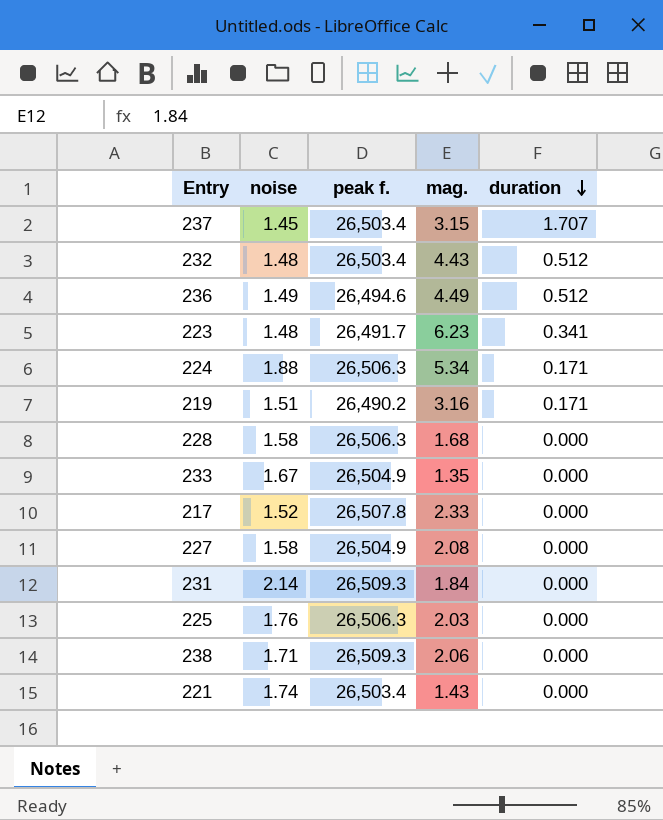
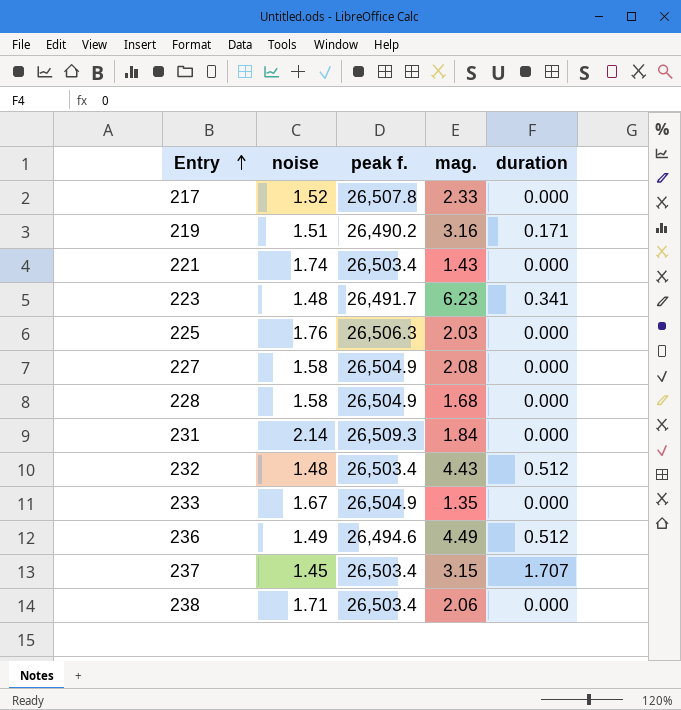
row order: duration descending -> Entry ascending
row 224: 1.88 | 26,506.3 | 5.34 | 0.171 -> none
228 | peak f.: 26,506.3 -> 26,504.9
238 | peak f.: 26,509.3 -> 26,503.4

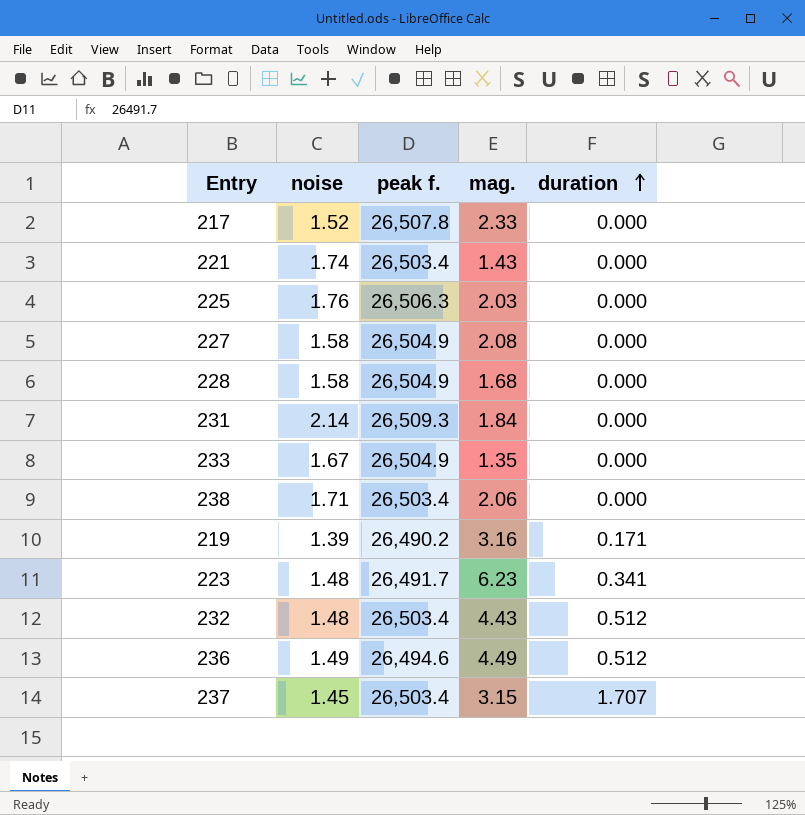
row order: Entry ascending -> duration ascending
219 | noise: 1.51 -> 1.39

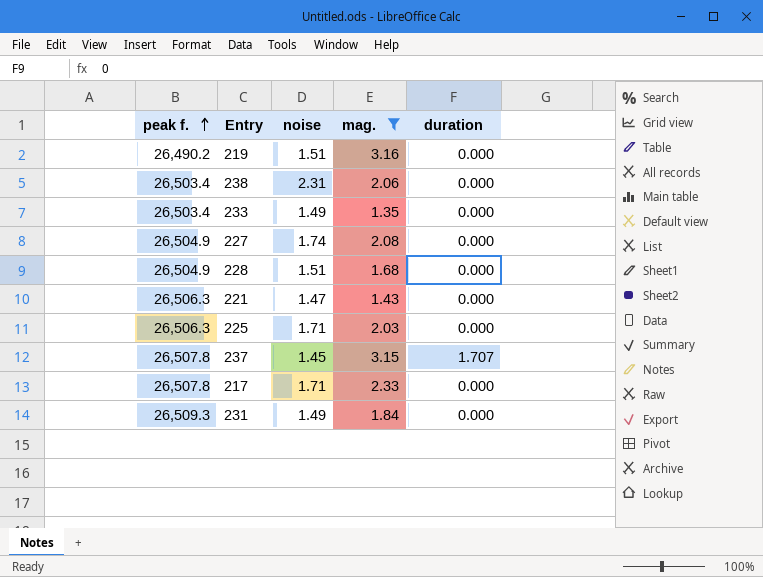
filter: none -> mag. <= 3.16
row order: duration ascending -> peak f. ascending
column peak f. | position: 3 -> 1
219 | noise: 1.39 -> 1.51
219 | duration: 0.171 -> 0.000
238 | noise: 1.71 -> 2.31
233 | peak f.: 26,504.9 -> 26,503.4
233 | noise: 1.67 -> 1.49
227 | noise: 1.58 -> 1.74
228 | noise: 1.58 -> 1.51
221 | peak f.: 26,503.4 -> 26,506.3
221 | noise: 1.74 -> 1.47
225 | noise: 1.76 -> 1.71
237 | peak f.: 26,503.4 -> 26,507.8
217 | noise: 1.52 -> 1.71
231 | noise: 2.14 -> 1.49

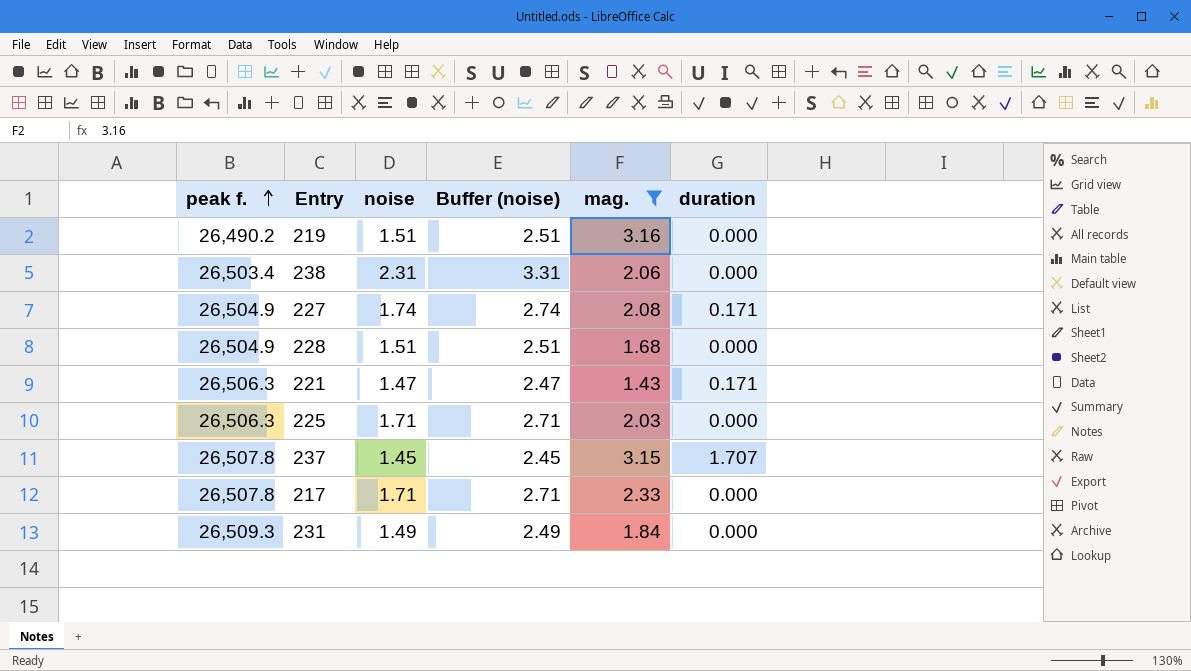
column Buffer (noise) | formula: none -> [noise] + 1
row 233: 26,503.4 | 1.49 | 1.35 | 0.000 -> none
227 | duration: 0.000 -> 0.171
221 | duration: 0.000 -> 0.171

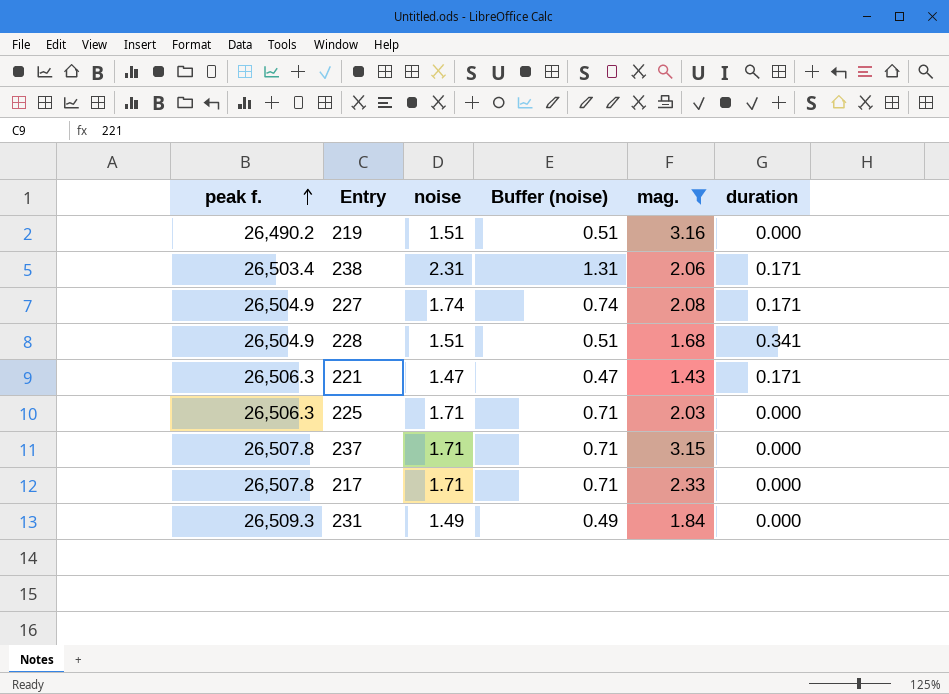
column Buffer (noise) | formula: [noise] + 1 -> [noise] - 1
238 | duration: 0.000 -> 0.171
228 | duration: 0.000 -> 0.341
237 | noise: 1.45 -> 1.71
237 | duration: 1.707 -> 0.000

